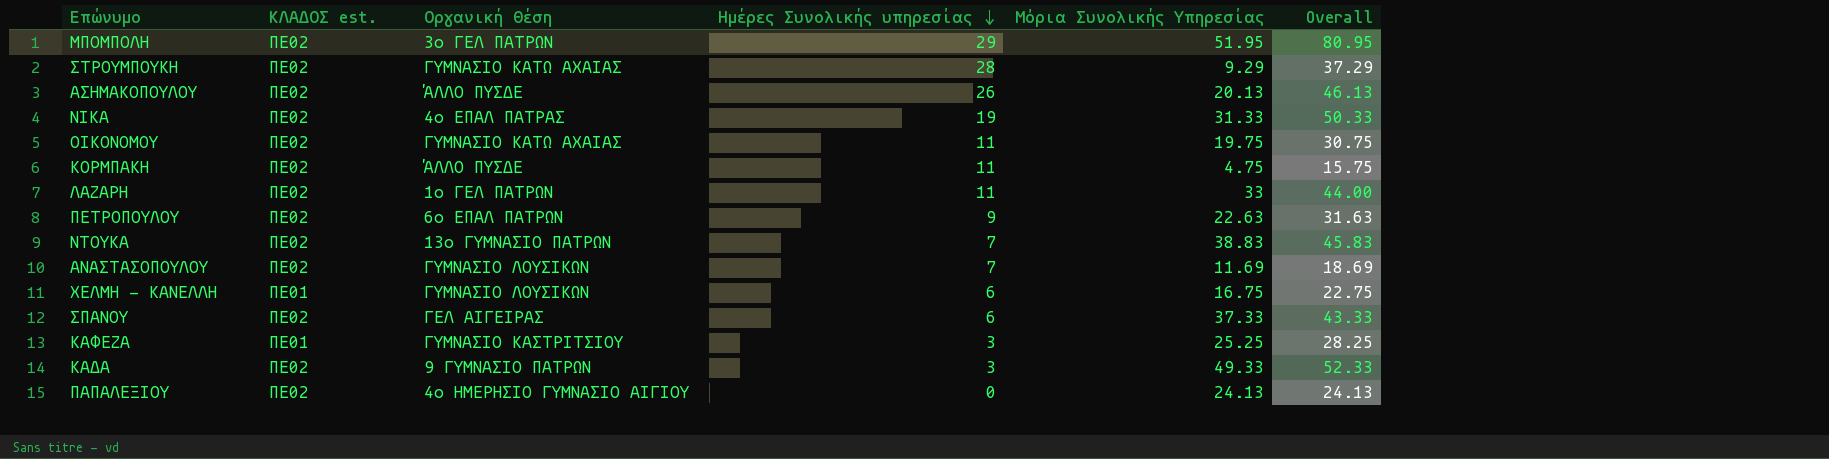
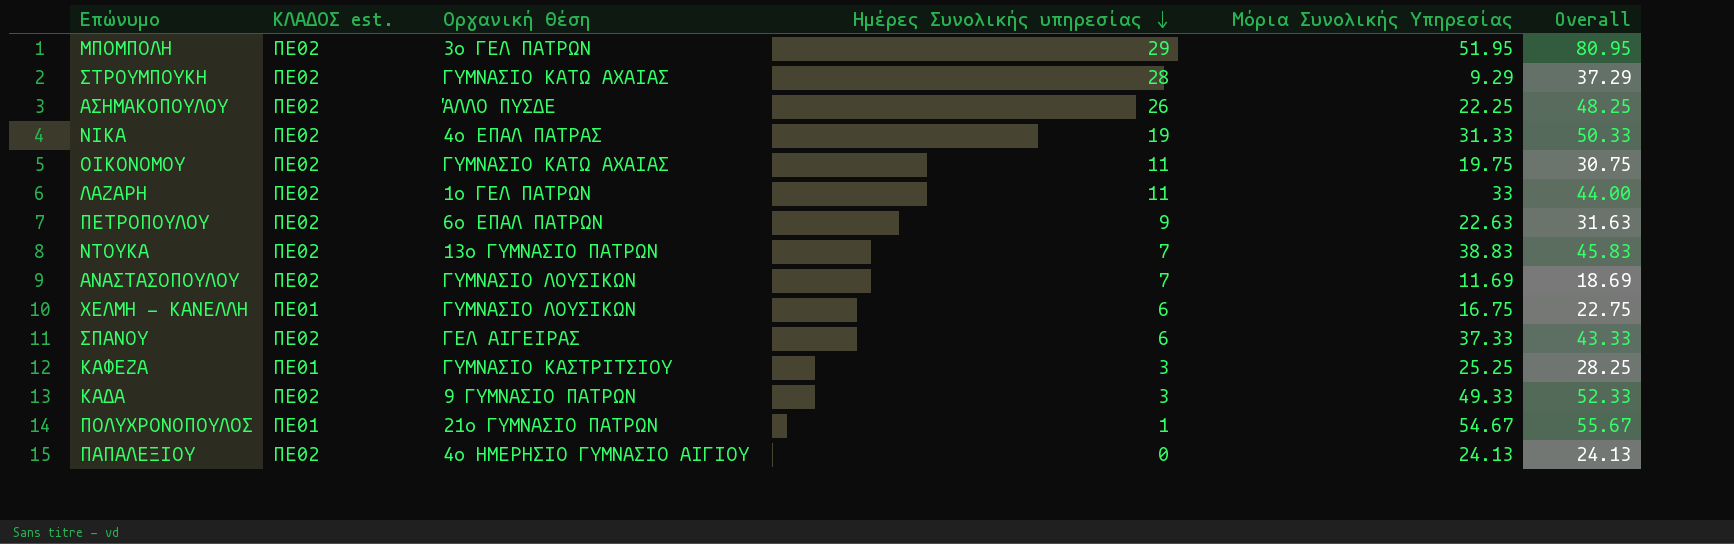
row ΚΟΡΜΠΑΚΗ: ΠΕ02 | ΆΛΛΟ ΠΥΣΔΕ | 11 | 4.75 | 15.75 -> none
ΑΣΗΜΑΚΟΠΟΥΛΟΥ | Μόρια Συνολικής Υπηρεσίας: 20.13 -> 22.25
ΑΣΗΜΑΚΟΠΟΥΛΟΥ | Overall: 46.13 -> 48.25
row ΠΟΛΥΧΡΟΝΟΠΟΥΛΟΣ: none -> ΠΕ01 | 21ο ΓΥΜΝΑΣΙΟ ΠΑΤΡΩΝ | 1 | 54.67 | 55.67

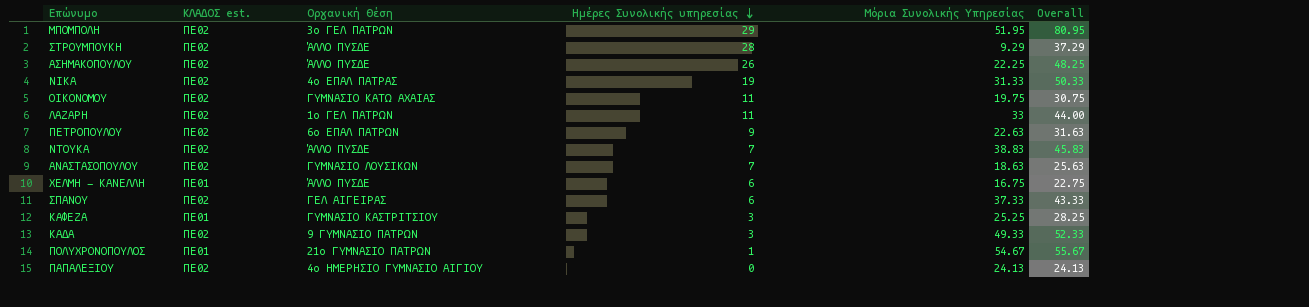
ΣΤΡΟΥΜΠΟΥΚΗ | Οργανική Θέση: ΓΥΜΝΑΣΙΟ ΚΑΤΩ ΑΧΑΙΑΣ -> ΆΛΛΟ ΠΥΣΔΕ
ΝΤΟΥΚΑ | Οργανική Θέση: 13ο ΓΥΜΝΑΣΙΟ ΠΑΤΡΩΝ -> ΆΛΛΟ ΠΥΣΔΕ
ΑΝΑΣΤΑΣΟΠΟΥΛΟΥ | Μόρια Συνολικής Υπηρεσίας: 11.69 -> 18.63
ΑΝΑΣΤΑΣΟΠΟΥΛΟΥ | Overall: 18.69 -> 25.63
ΧΕΛΜΗ - ΚΑΝΕΛΛΗ | Οργανική Θέση: ΓΥΜΝΑΣΙΟ ΛΟΥΣΙΚΩΝ -> ΆΛΛΟ ΠΥΣΔΕ

